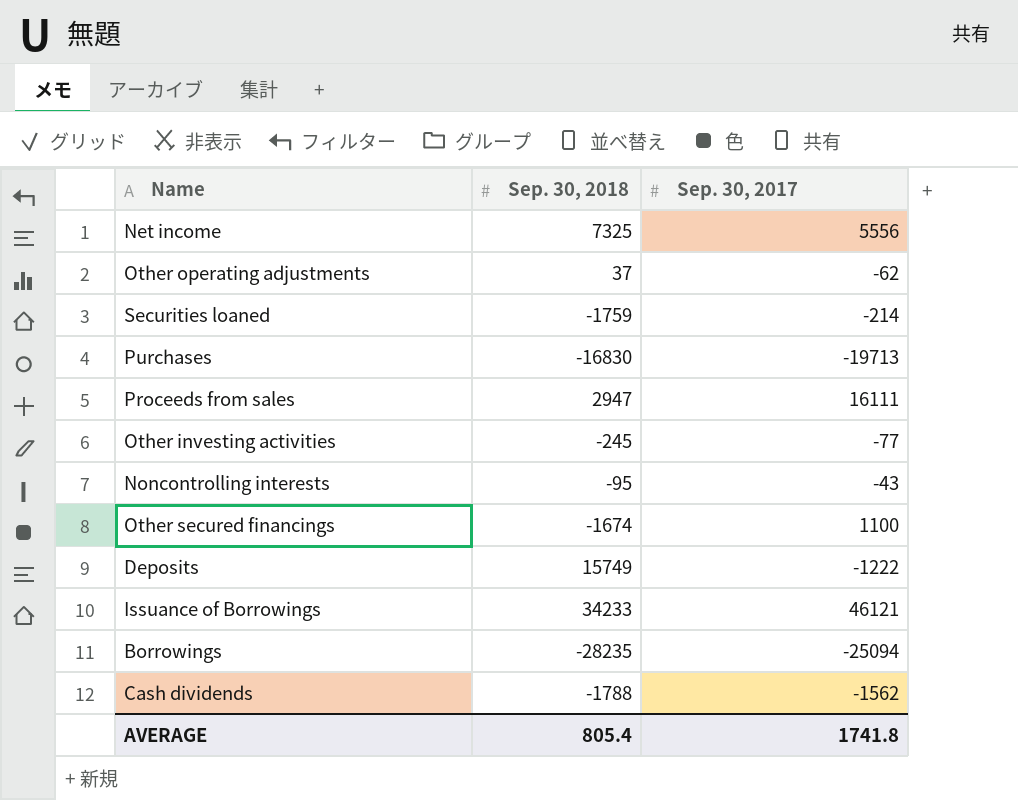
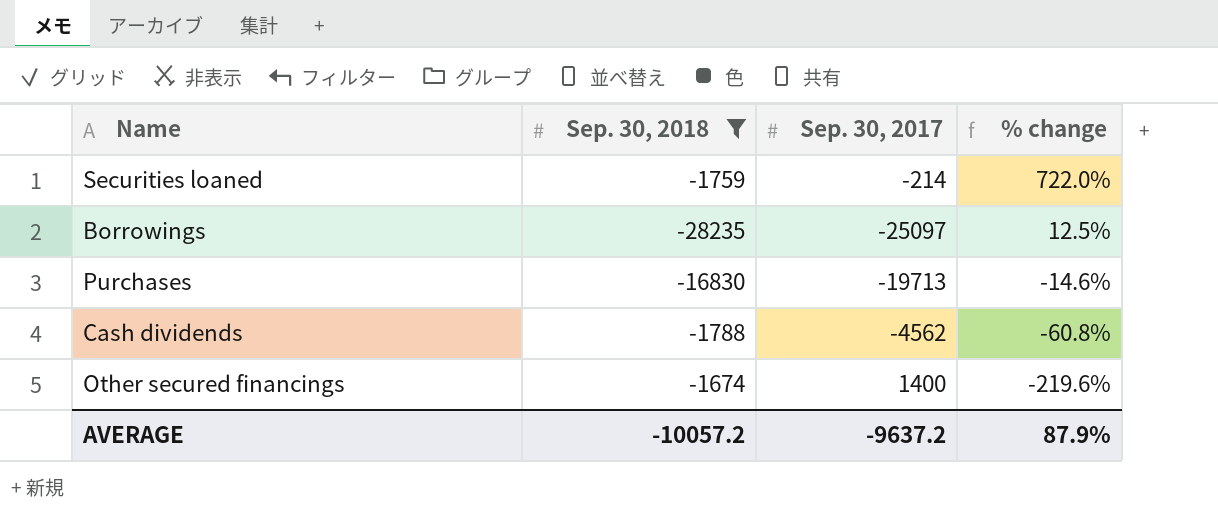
filter: none -> Sep. 30, 2018 <= -1674
row order: none -> % change descending
column % change | formula: none -> ([Sep. 30, 2018] - [Sep. 30, 2017]) / [Sep. 30, 2017]
Borrowings | Sep. 30, 2017: -25094 -> -25097
Cash dividends | Sep. 30, 2017: -1562 -> -4562
Other secured financings | Sep. 30, 2017: 1100 -> 1400
AVERAGE | Sep. 30, 2018: 805.4 -> -10057.2
AVERAGE | Sep. 30, 2017: 1741.8 -> -9637.2

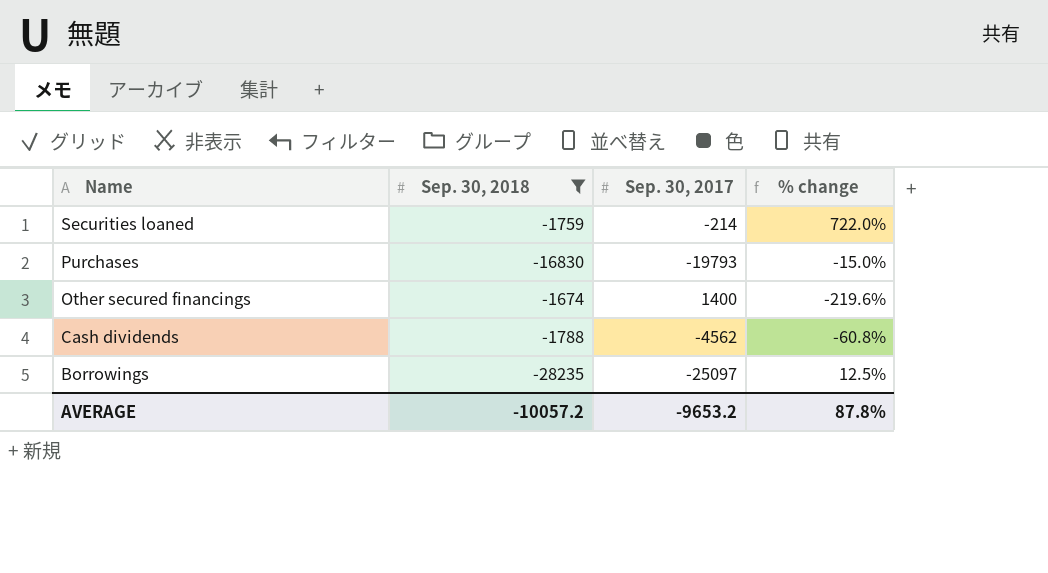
row order: % change descending -> Name descending
Purchases | Sep. 30, 2017: -19713 -> -19793
Purchases | % change: -14.6% -> -15.0%
AVERAGE | Sep. 30, 2017: -9637.2 -> -9653.2
AVERAGE | % change: 87.9% -> 87.8%

